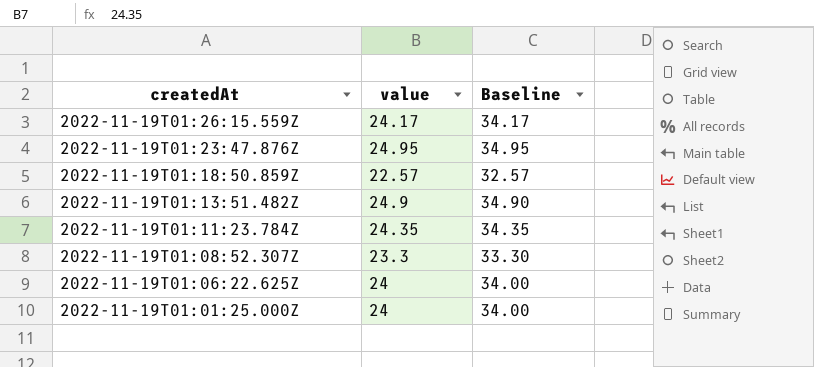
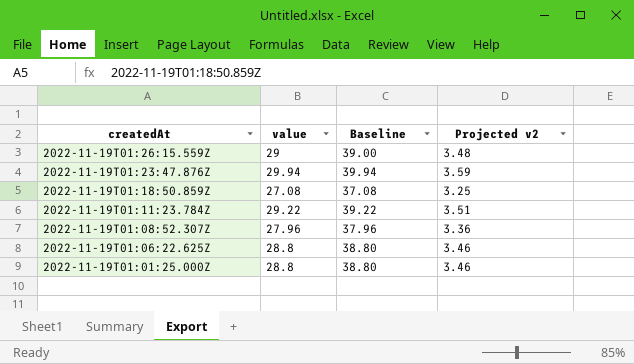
column Projected v2 | formula: none -> [value] * 0.12
row 2022-11-19T01:13:51.482Z: 24.9 | 34.90 -> none
2022-11-19T01:26:15.559Z | value: 24.17 -> 29
2022-11-19T01:26:15.559Z | Baseline: 34.17 -> 39.00
2022-11-19T01:23:47.876Z | value: 24.95 -> 29.94
2022-11-19T01:23:47.876Z | Baseline: 34.95 -> 39.94
2022-11-19T01:18:50.859Z | value: 22.57 -> 27.08
2022-11-19T01:18:50.859Z | Baseline: 32.57 -> 37.08
2022-11-19T01:11:23.784Z | value: 24.35 -> 29.22
2022-11-19T01:11:23.784Z | Baseline: 34.35 -> 39.22
2022-11-19T01:08:52.307Z | value: 23.3 -> 27.96
2022-11-19T01:08:52.307Z | Baseline: 33.30 -> 37.96
2022-11-19T01:06:22.625Z | value: 24 -> 28.8
2022-11-19T01:06:22.625Z | Baseline: 34.00 -> 38.80
2022-11-19T01:01:25.000Z | value: 24 -> 28.8
2022-11-19T01:01:25.000Z | Baseline: 34.00 -> 38.80

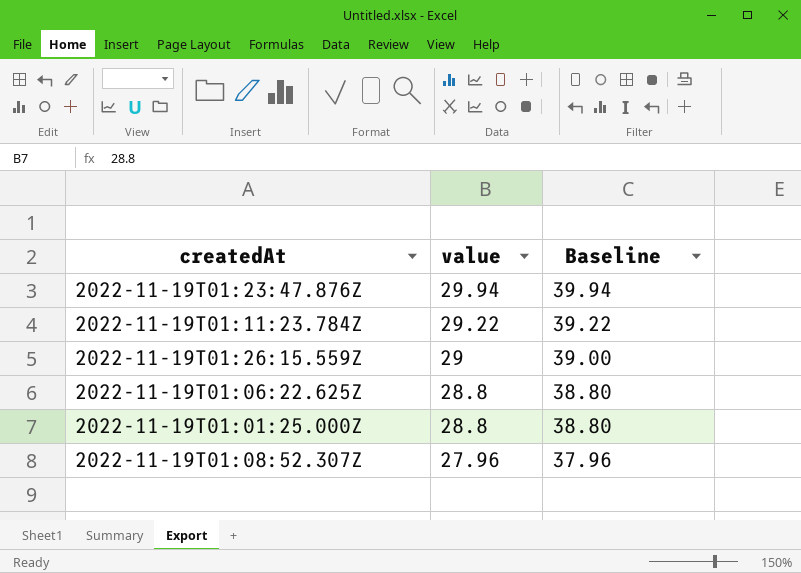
row order: createdAt descending -> value descending
column Projected v2 | formula: [value] * 0.12 -> none
row 2022-11-19T01:18:50.859Z: 27.08 | 37.08 | 3.25 -> none

